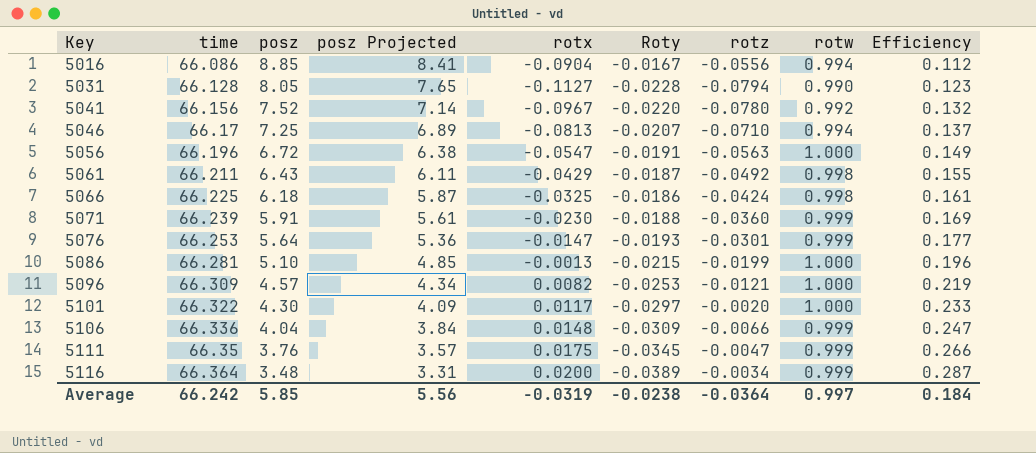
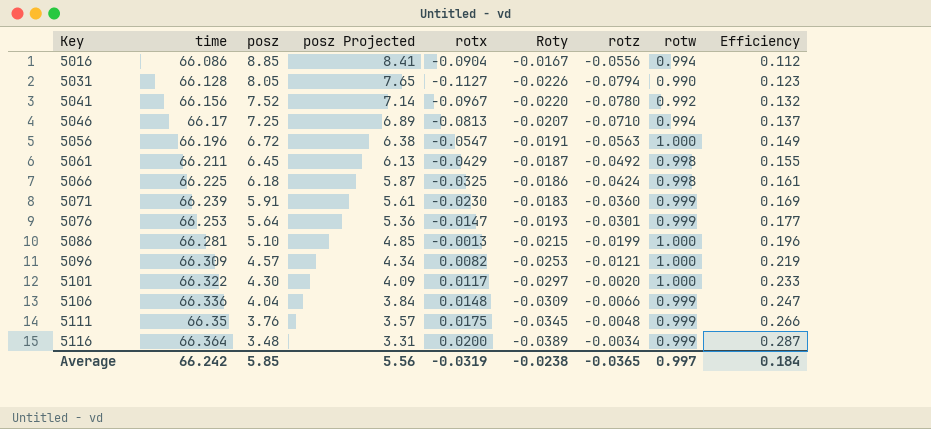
5031 | Roty: -0.0228 -> -0.0226
5061 | posz: 6.43 -> 6.45
5061 | posz Projected: 6.11 -> 6.13
5071 | Roty: -0.0188 -> -0.0183
5111 | rotz: -0.0047 -> -0.0048
Average | rotz: -0.0364 -> -0.0365

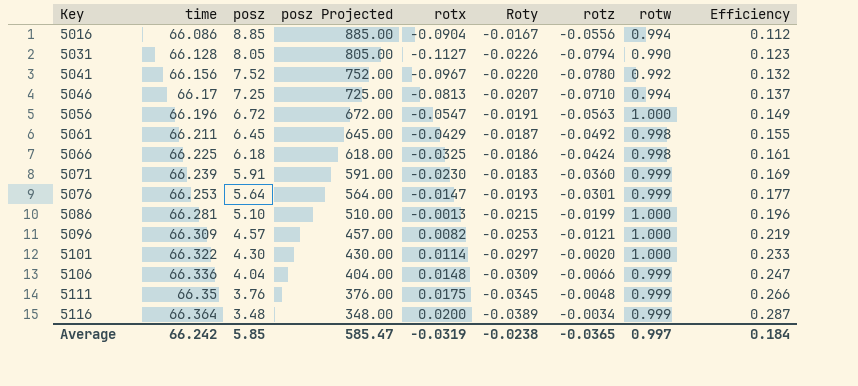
column posz Projected | formula: [posz] * 0.95 -> [posz] * 100
5101 | rotx: 0.0117 -> 0.0114
Average | posz Projected: 5.56 -> 585.47

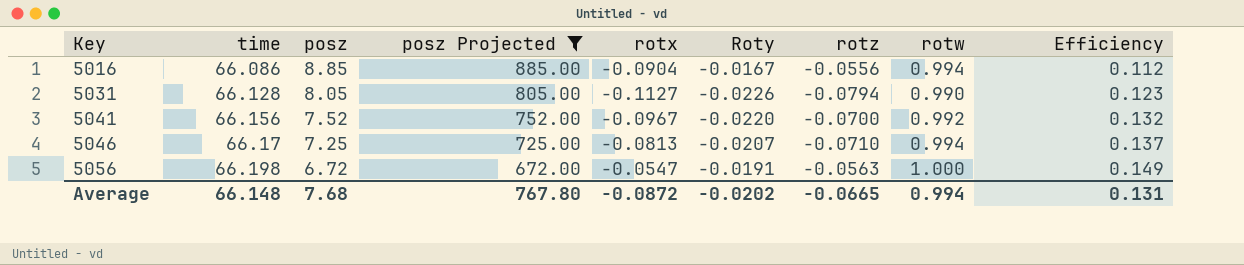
filter: none -> posz Projected >= 672.00
5041 | rotz: -0.0780 -> -0.0700
5056 | time: 66.196 -> 66.198
Average | time: 66.242 -> 66.148
Average | posz: 5.85 -> 7.68
Average | posz Projected: 585.47 -> 767.80
Average | rotx: -0.0319 -> -0.0872
Average | Roty: -0.0238 -> -0.0202
Average | rotz: -0.0365 -> -0.0665
Average | rotw: 0.997 -> 0.994
Average | Efficiency: 0.184 -> 0.131

